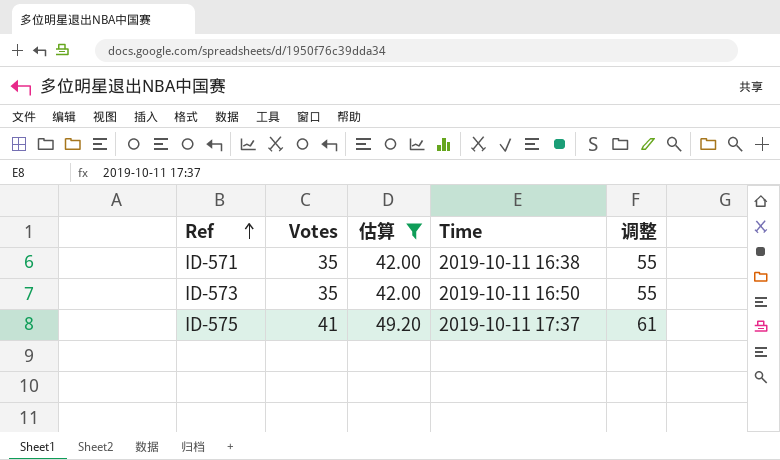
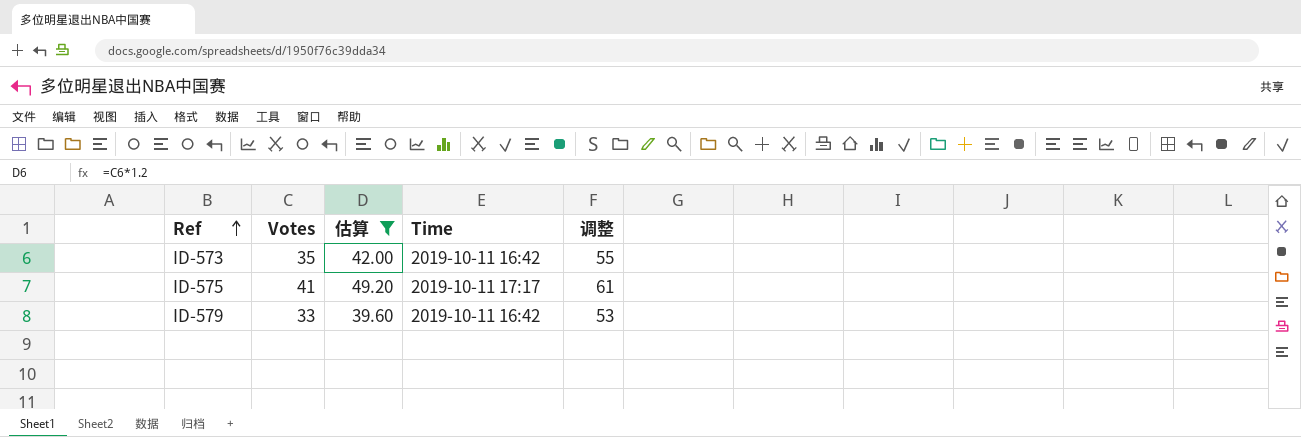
row ID-571: 35 | 42.00 | 2019-10-11 16:38 | 55 -> none
ID-573 | Time: 2019-10-11 16:50 -> 2019-10-11 16:42
ID-575 | Time: 2019-10-11 17:37 -> 2019-10-11 17:17
row ID-579: none -> 33 | 39.60 | 2019-10-11 16:42 | 53

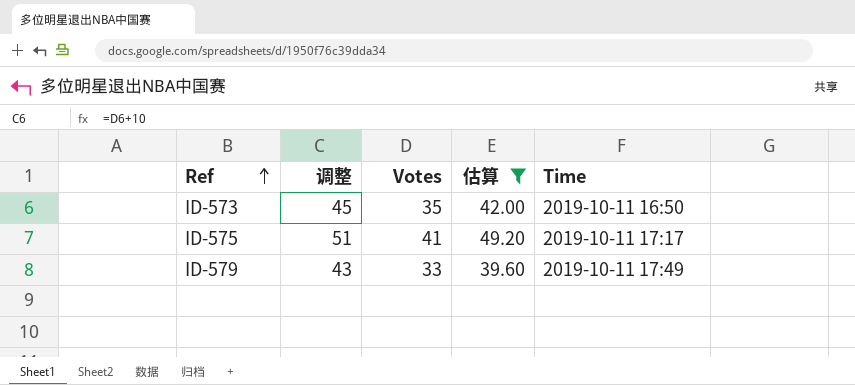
column 调整 | formula: [Votes] + 20 -> [Votes] + 10
column 调整 | position: 5 -> 2
ID-573 | Time: 2019-10-11 16:42 -> 2019-10-11 16:50
ID-579 | Time: 2019-10-11 16:42 -> 2019-10-11 17:49

